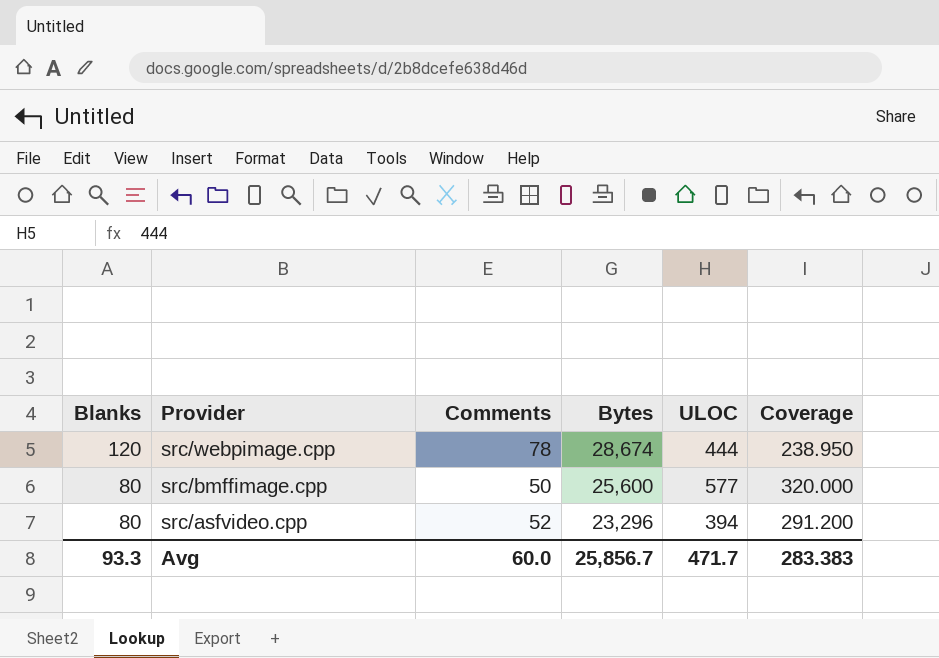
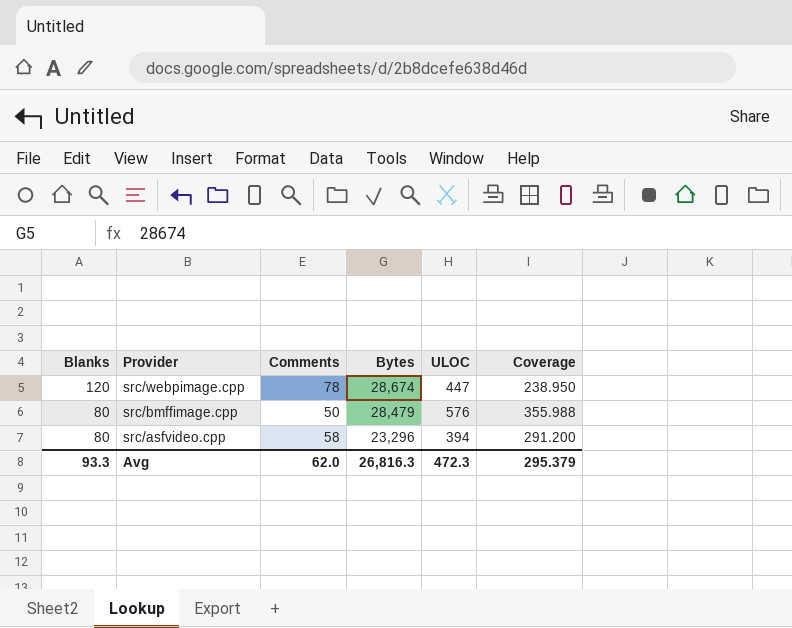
src/webpimage.cpp | ULOC: 444 -> 447
src/bmffimage.cpp | Bytes: 25,600 -> 28,479
src/bmffimage.cpp | ULOC: 577 -> 576
src/bmffimage.cpp | Coverage: 320.000 -> 355.988
src/asfvideo.cpp | Comments: 52 -> 58
Avg | Comments: 60.0 -> 62.0
Avg | Bytes: 25,856.7 -> 26,816.3
Avg | ULOC: 471.7 -> 472.3
Avg | Coverage: 283.383 -> 295.379

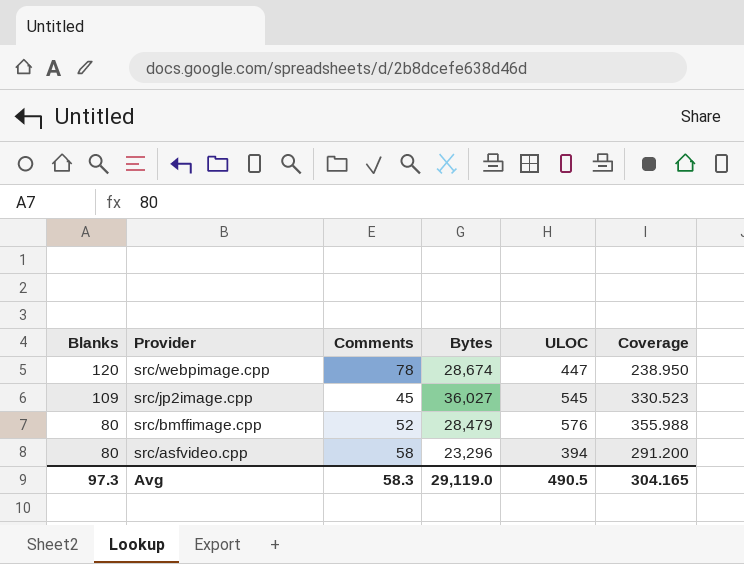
row src/jp2image.cpp: none -> 109 | 45 | 36,027 | 545 | 330.523
src/bmffimage.cpp | Comments: 50 -> 52
Avg | Blanks: 93.3 -> 97.3
Avg | Comments: 62.0 -> 58.3
Avg | Bytes: 26,816.3 -> 29,119.0
Avg | ULOC: 472.3 -> 490.5
Avg | Coverage: 295.379 -> 304.165

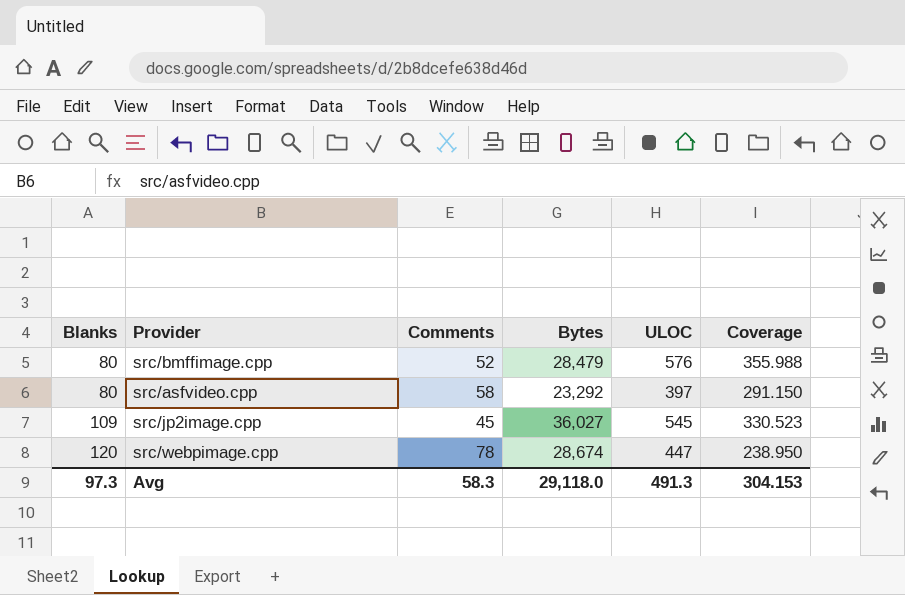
row order: Blanks descending -> Blanks ascending
src/asfvideo.cpp | Bytes: 23,296 -> 23,292
src/asfvideo.cpp | ULOC: 394 -> 397
src/asfvideo.cpp | Coverage: 291.200 -> 291.150
Avg | Bytes: 29,119.0 -> 29,118.0
Avg | ULOC: 490.5 -> 491.3
Avg | Coverage: 304.165 -> 304.153

